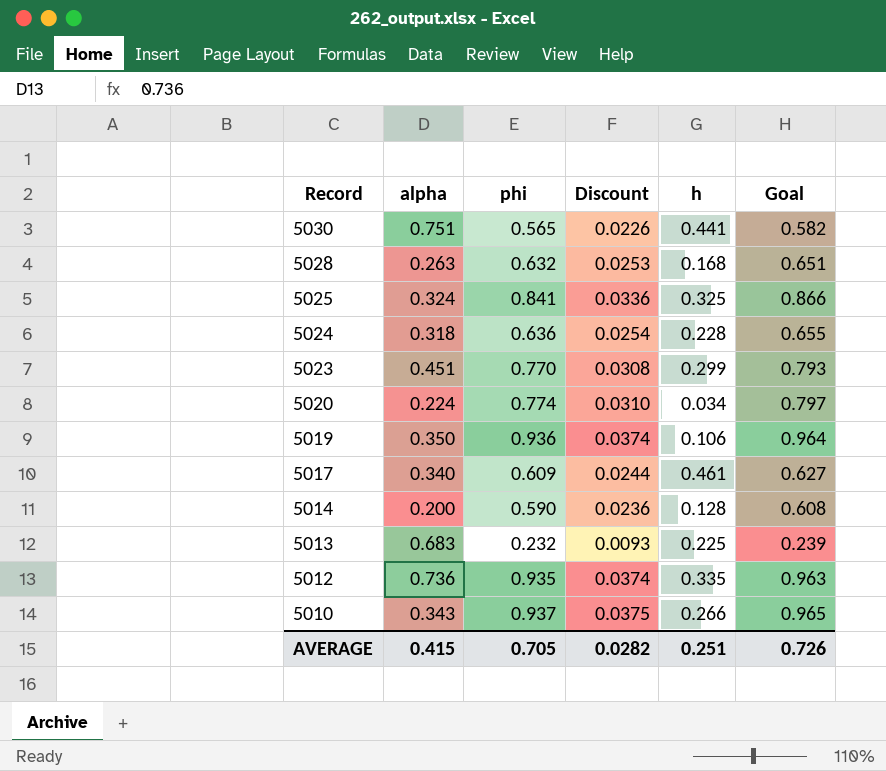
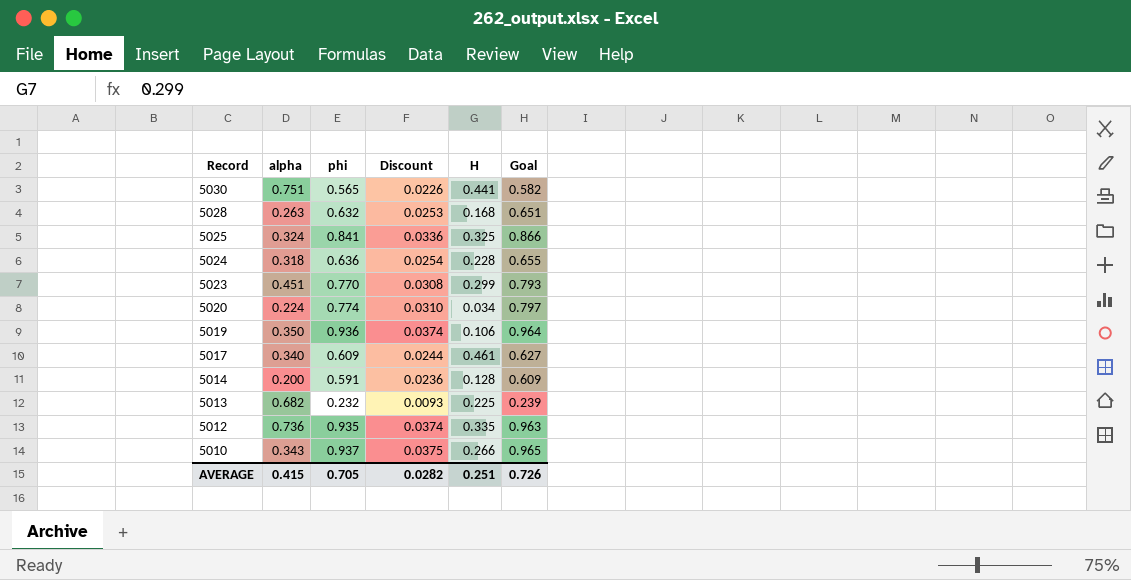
column name: h -> H
5014 | phi: 0.590 -> 0.591
5014 | Goal: 0.608 -> 0.609
5013 | alpha: 0.683 -> 0.682

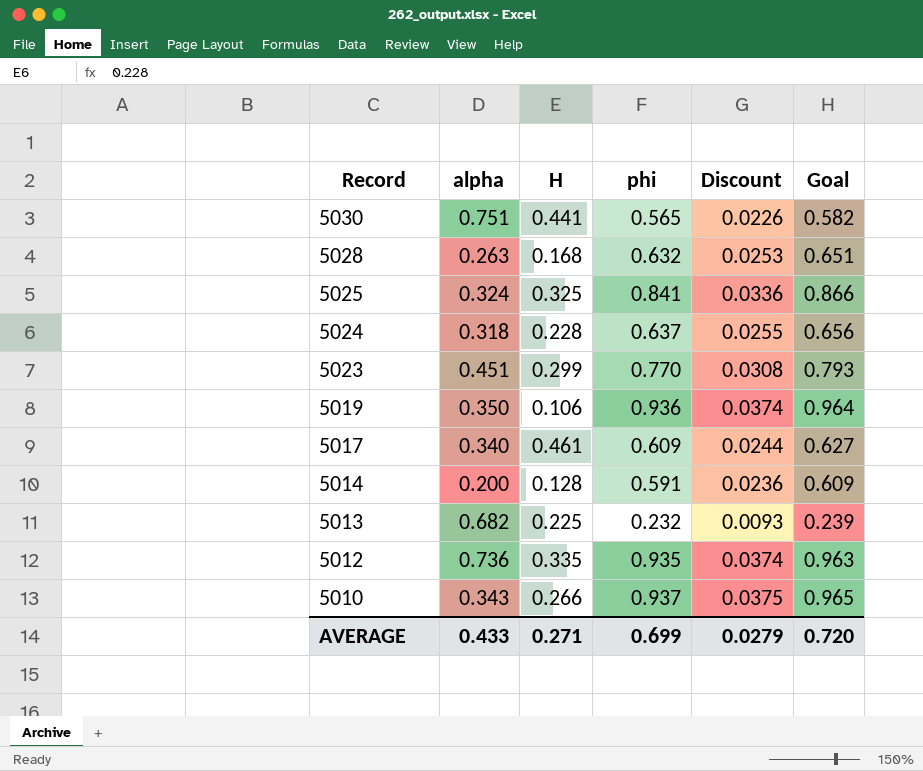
column H | position: 5 -> 3
row 5020: 0.224 | 0.774 | 0.0310 | 0.034 | 0.797 -> none
5024 | phi: 0.636 -> 0.637
5024 | Discount: 0.0254 -> 0.0255
5024 | Goal: 0.655 -> 0.656
AVERAGE | alpha: 0.415 -> 0.433
AVERAGE | H: 0.251 -> 0.271
AVERAGE | phi: 0.705 -> 0.699
AVERAGE | Discount: 0.0282 -> 0.0279
AVERAGE | Goal: 0.726 -> 0.720

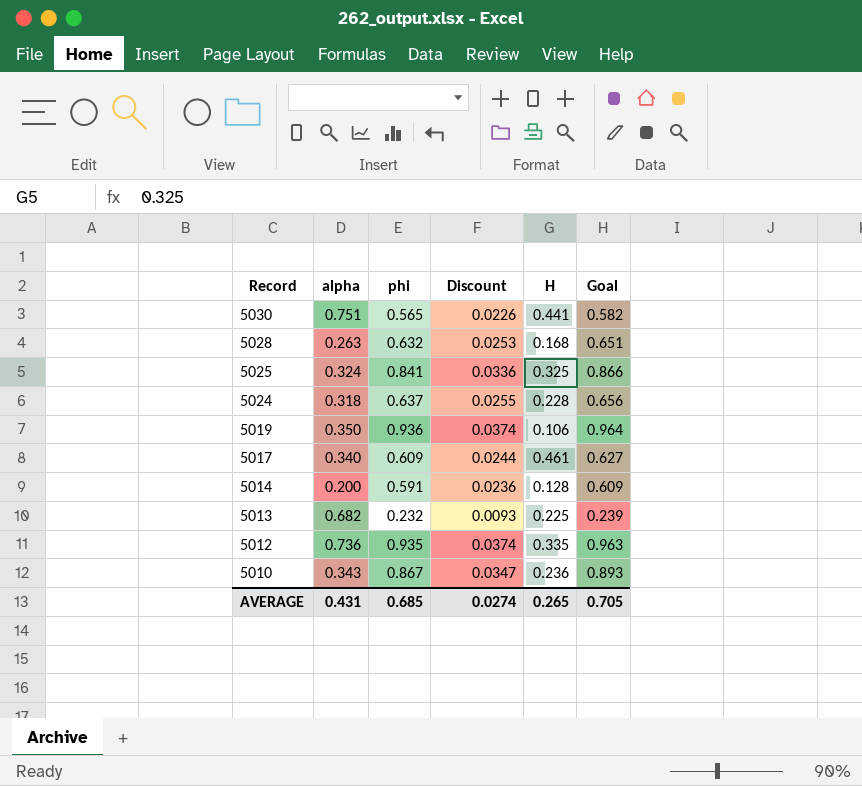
column H | position: 3 -> 5
row 5023: 0.451 | 0.299 | 0.770 | 0.0308 | 0.793 -> none
5010 | phi: 0.937 -> 0.867
5010 | Discount: 0.0375 -> 0.0347
5010 | H: 0.266 -> 0.236
5010 | Goal: 0.965 -> 0.893
AVERAGE | alpha: 0.433 -> 0.431
AVERAGE | phi: 0.699 -> 0.685
AVERAGE | Discount: 0.0279 -> 0.0274
AVERAGE | H: 0.271 -> 0.265
AVERAGE | Goal: 0.720 -> 0.705

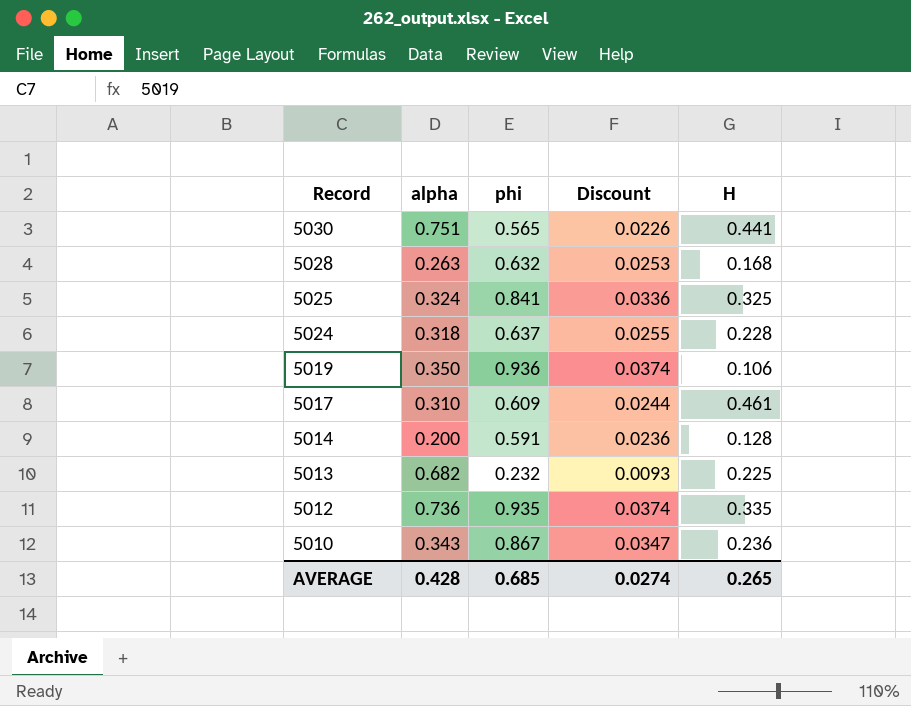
column Goal | formula: [phi] * 1.03 -> none
5017 | alpha: 0.340 -> 0.310
AVERAGE | alpha: 0.431 -> 0.428

